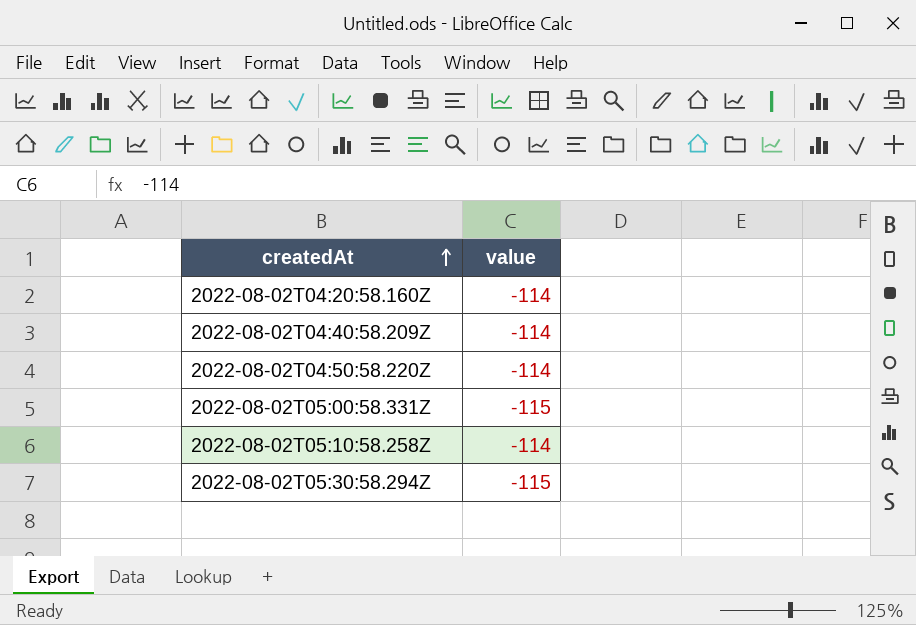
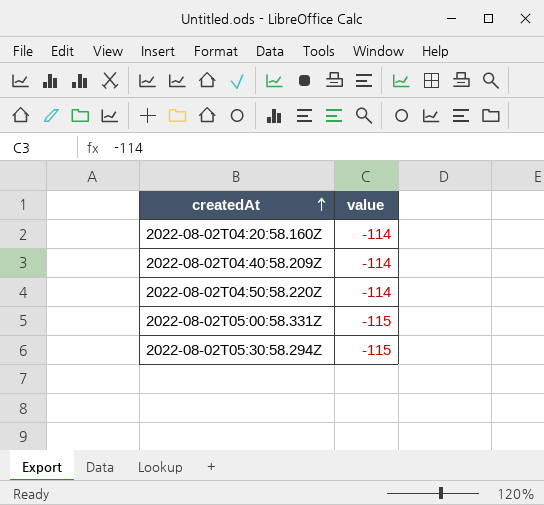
row 2022-08-02T05:10:58.258Z: -114 -> none

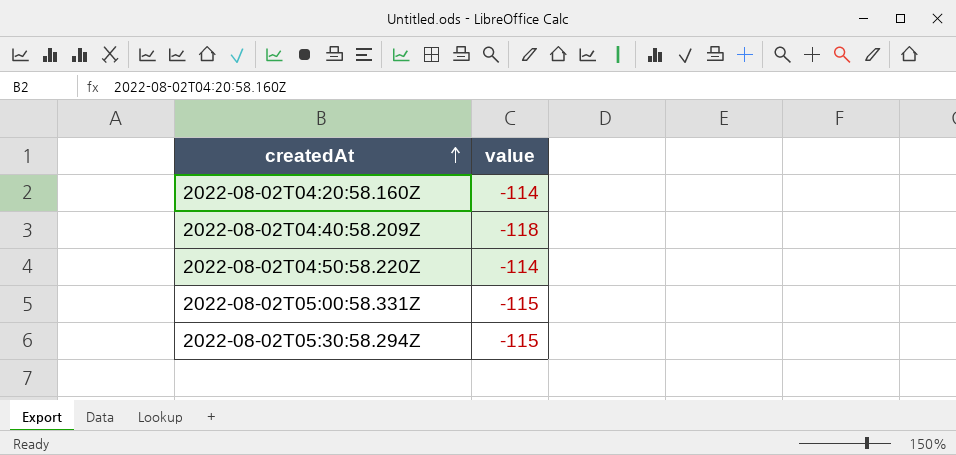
2022-08-02T04:40:58.209Z | value: -114 -> -118

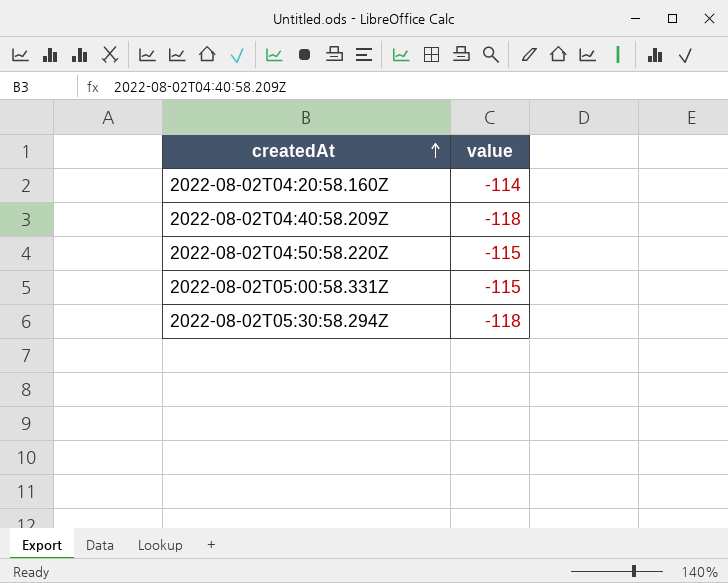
2022-08-02T04:50:58.220Z | value: -114 -> -115
2022-08-02T05:30:58.294Z | value: -115 -> -118

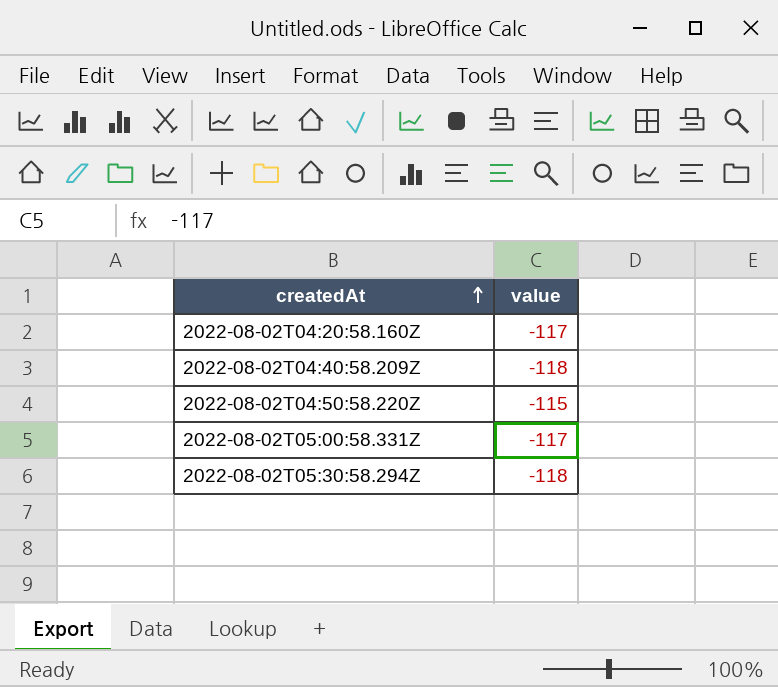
2022-08-02T04:20:58.160Z | value: -114 -> -117
2022-08-02T05:00:58.331Z | value: -115 -> -117

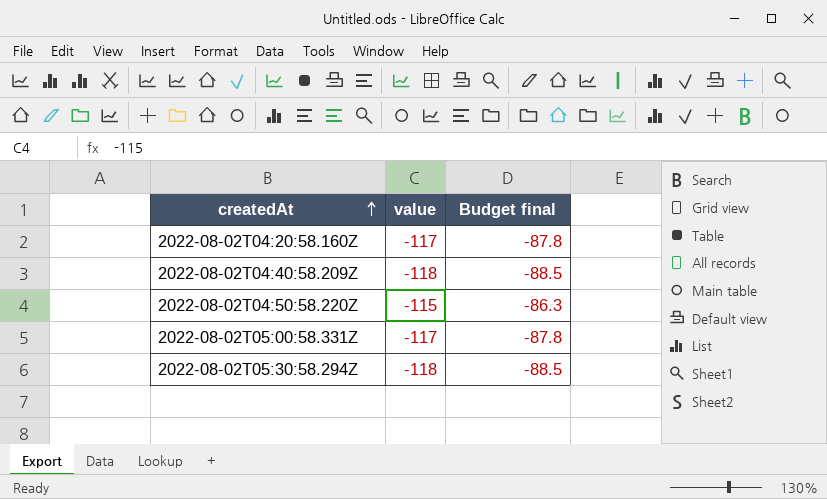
column Budget final | formula: none -> [value] * 0.75

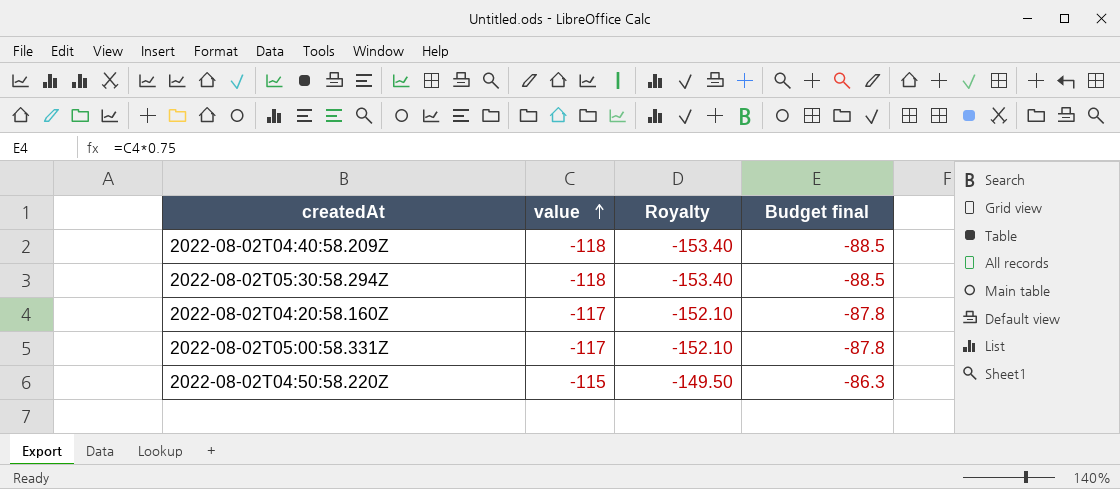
row order: createdAt ascending -> value ascending
column Royalty | formula: none -> [value] * 1.3

